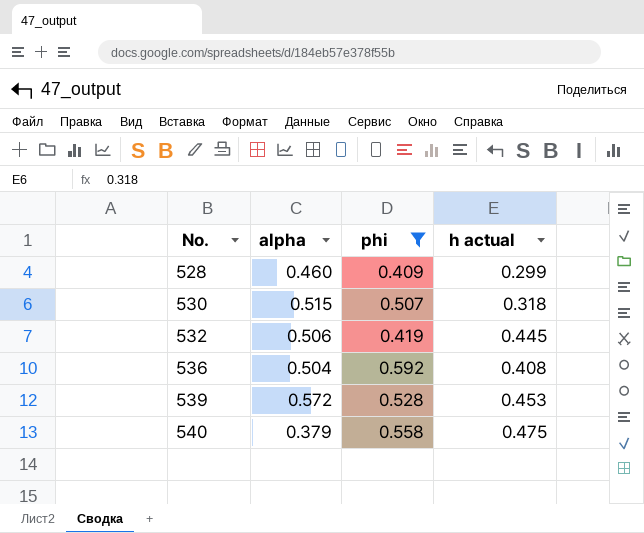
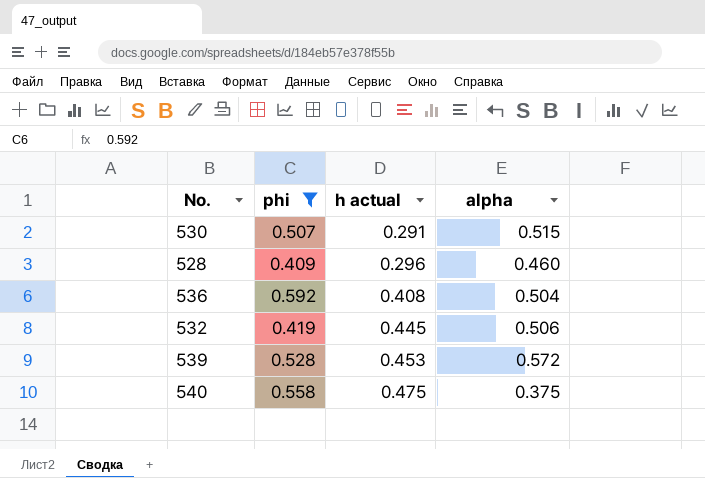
row order: No. ascending -> h actual ascending
column alpha | position: 2 -> 4
530 | h actual: 0.318 -> 0.291
528 | h actual: 0.299 -> 0.296
540 | alpha: 0.379 -> 0.375

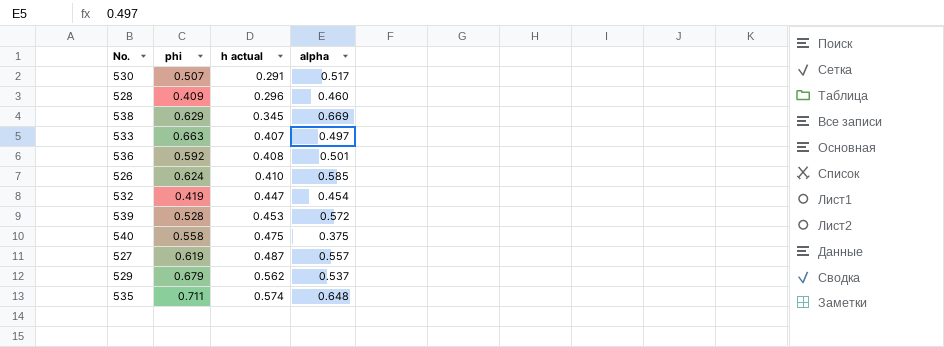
filter: phi <= 0.592 -> none
530 | alpha: 0.515 -> 0.517
536 | alpha: 0.504 -> 0.501
532 | h actual: 0.445 -> 0.447
532 | alpha: 0.506 -> 0.454

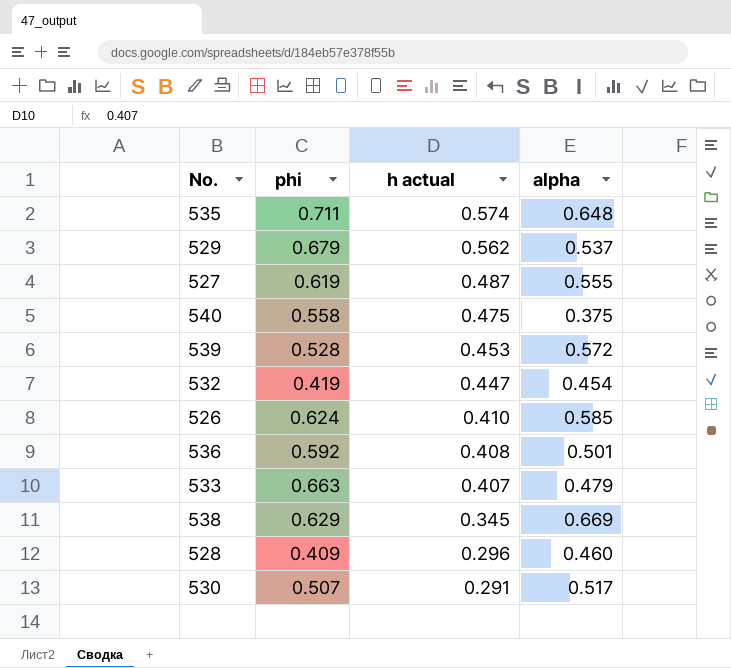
row order: h actual ascending -> h actual descending
527 | alpha: 0.557 -> 0.555
533 | alpha: 0.497 -> 0.479

